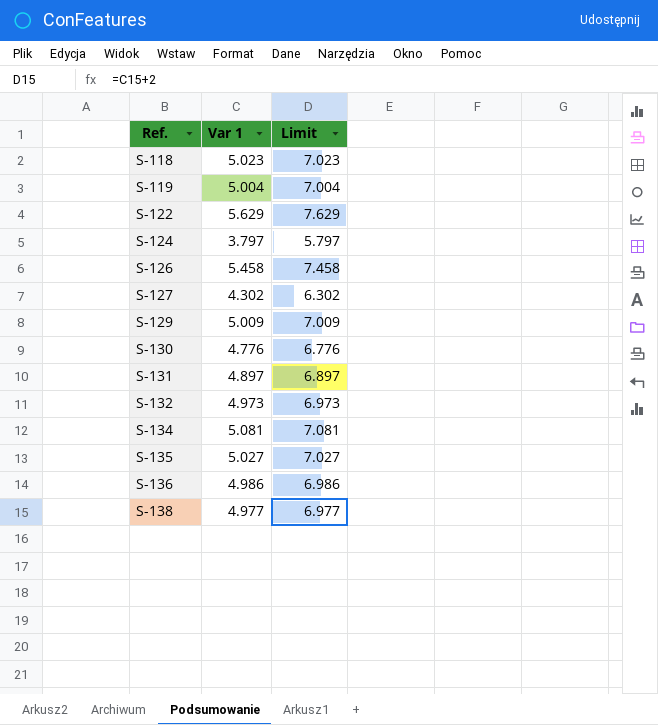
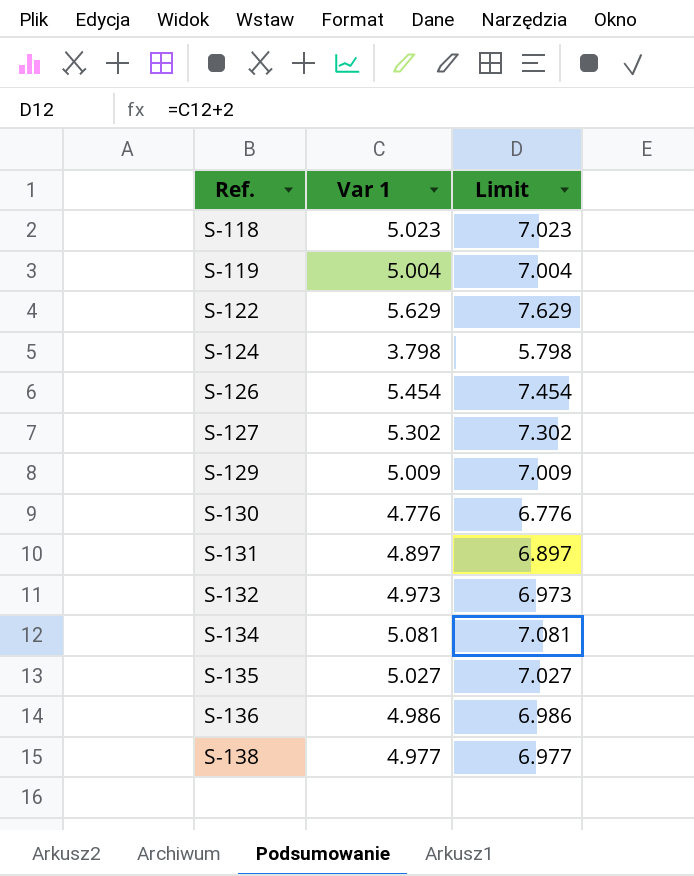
S-124 | Var 1: 3.797 -> 3.798
S-124 | Limit: 5.797 -> 5.798
S-126 | Var 1: 5.458 -> 5.454
S-126 | Limit: 7.458 -> 7.454
S-127 | Var 1: 4.302 -> 5.302
S-127 | Limit: 6.302 -> 7.302

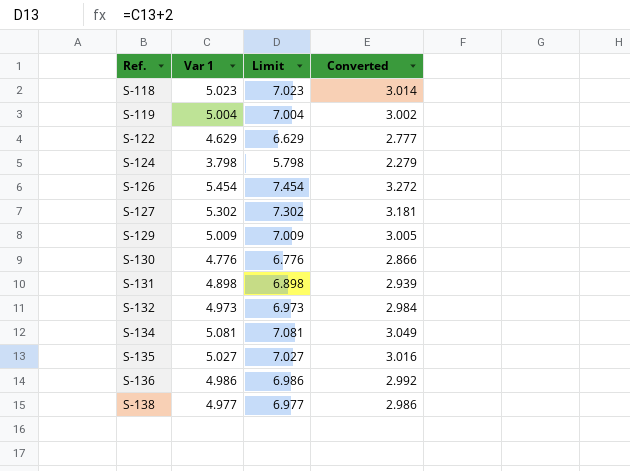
column Converted | formula: none -> [Var 1] * 0.6
S-122 | Var 1: 5.629 -> 4.629
S-122 | Limit: 7.629 -> 6.629
S-131 | Var 1: 4.897 -> 4.898
S-131 | Limit: 6.897 -> 6.898

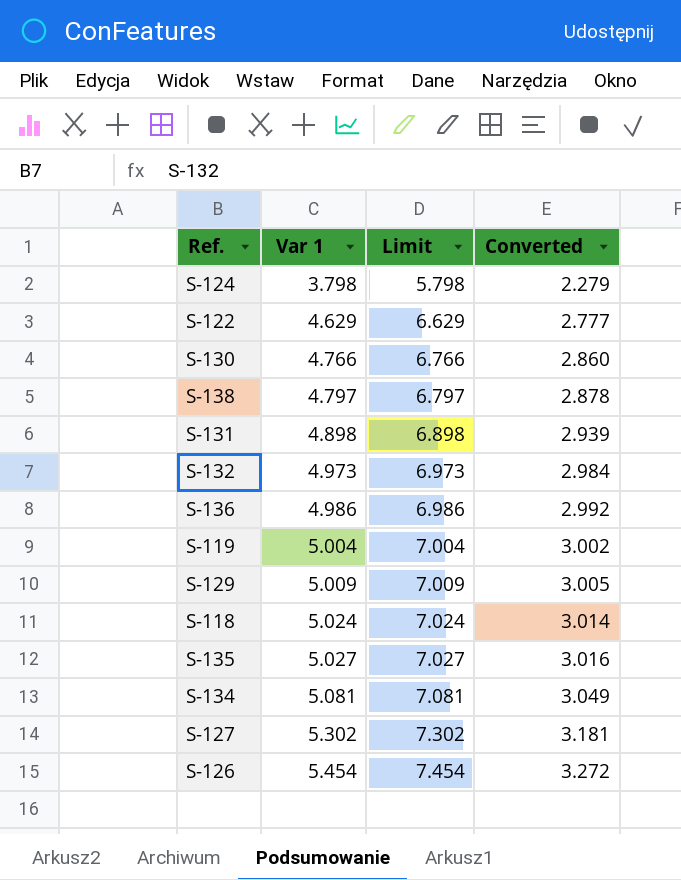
row order: Ref. ascending -> Var 1 ascending
S-130 | Var 1: 4.776 -> 4.766
S-130 | Limit: 6.776 -> 6.766
S-130 | Converted: 2.866 -> 2.860
S-138 | Var 1: 4.977 -> 4.797
S-138 | Limit: 6.977 -> 6.797
S-138 | Converted: 2.986 -> 2.878
S-118 | Var 1: 5.023 -> 5.024
S-118 | Limit: 7.023 -> 7.024

